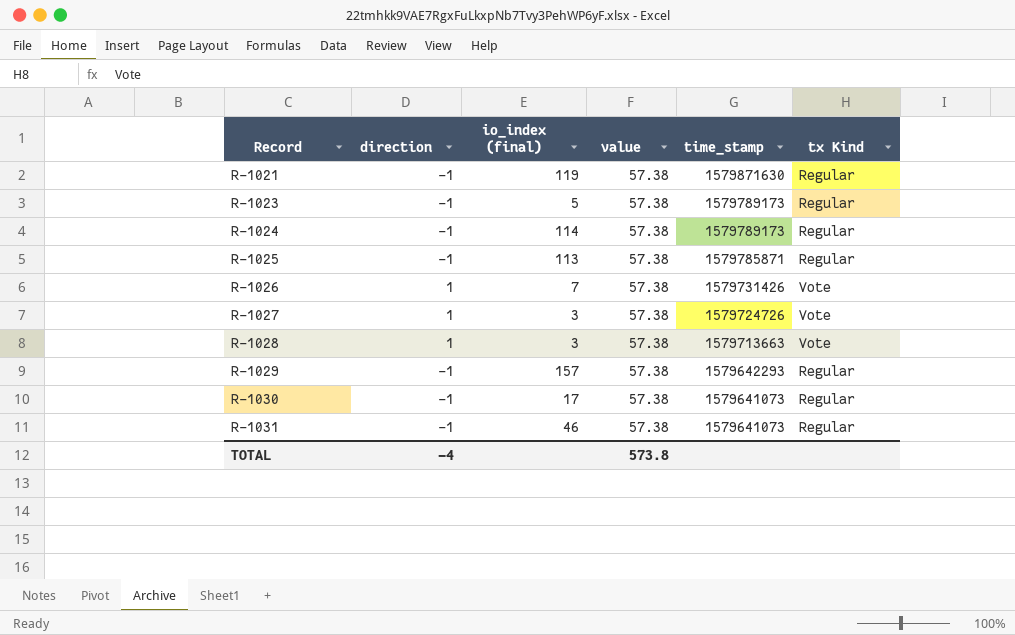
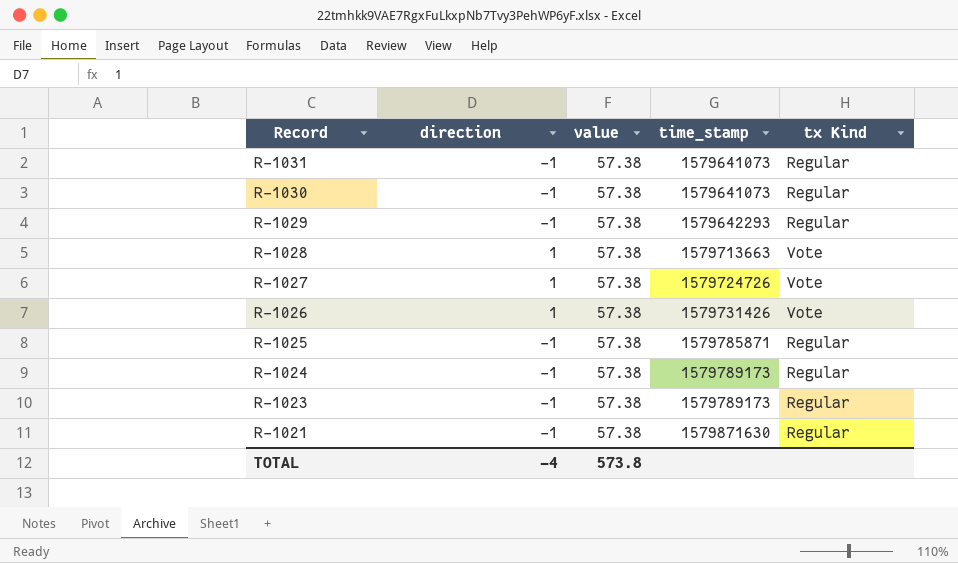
row order: Record ascending -> Record descending
column io_index (final) | position: 3 -> none

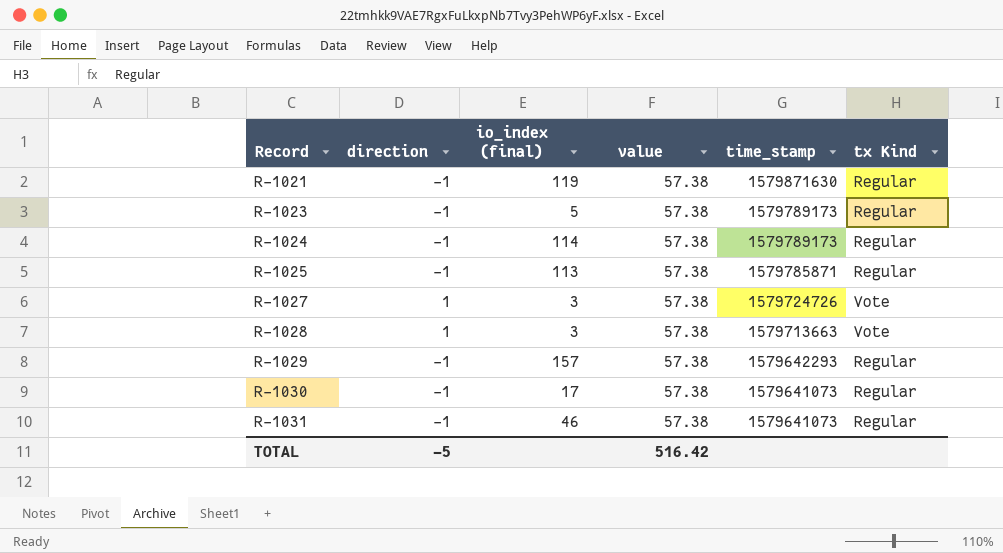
row order: Record descending -> Record ascending
column io_index (final) | position: none -> 3
row R-1026: 1 | 57.38 | 1579731426 | Vote -> none
TOTAL | direction: -4 -> -5
TOTAL | value: 573.8 -> 516.42

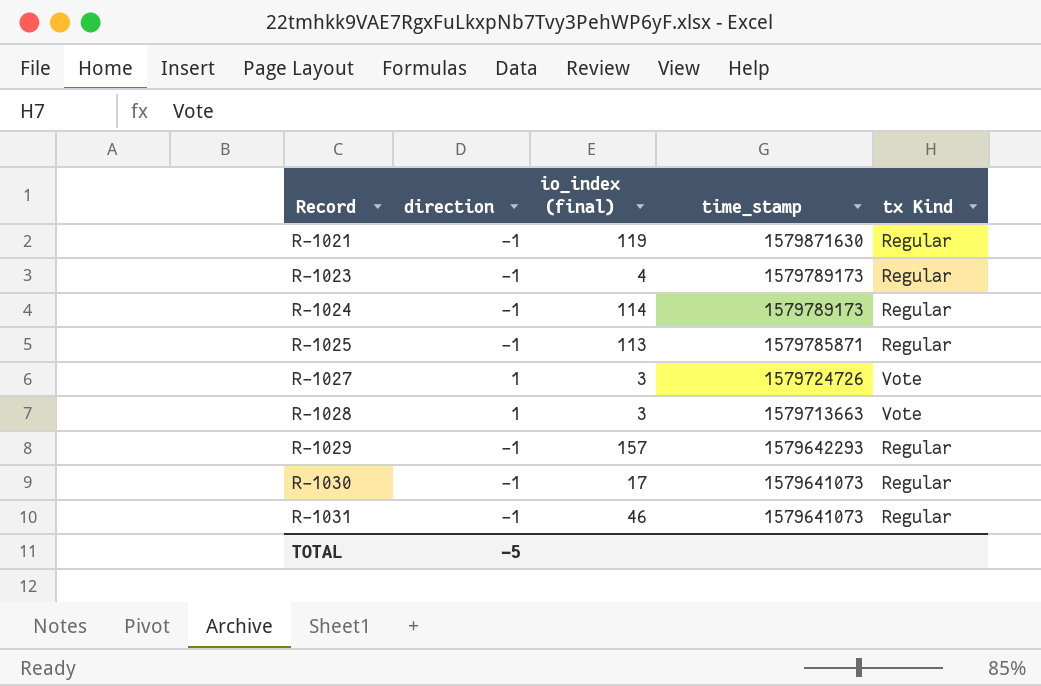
column value | position: 4 -> none
R-1023 | io_index (final): 5 -> 4

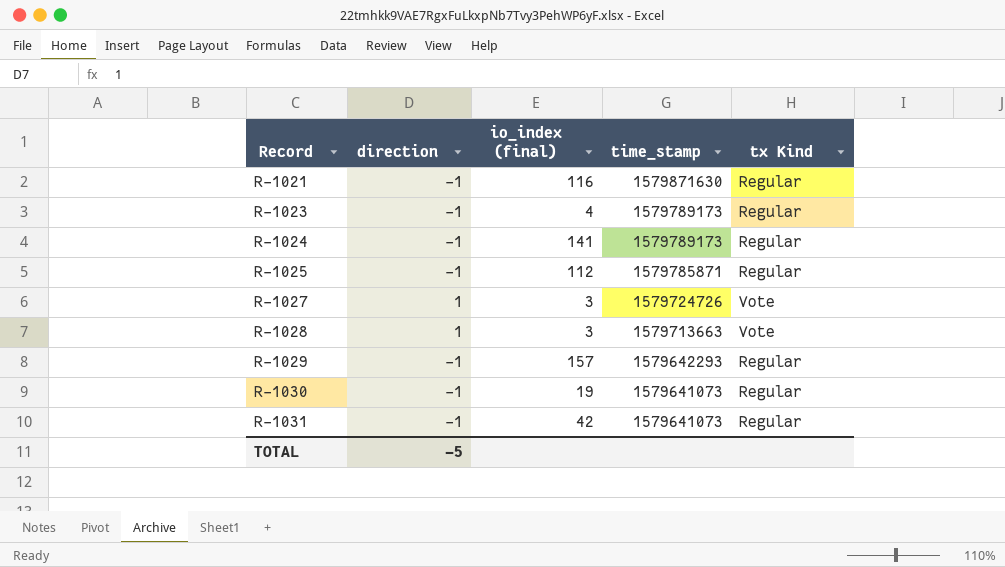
R-1021 | io_index (final): 119 -> 116
R-1024 | io_index (final): 114 -> 141
R-1025 | io_index (final): 113 -> 112
R-1030 | io_index (final): 17 -> 19
R-1031 | io_index (final): 46 -> 42

